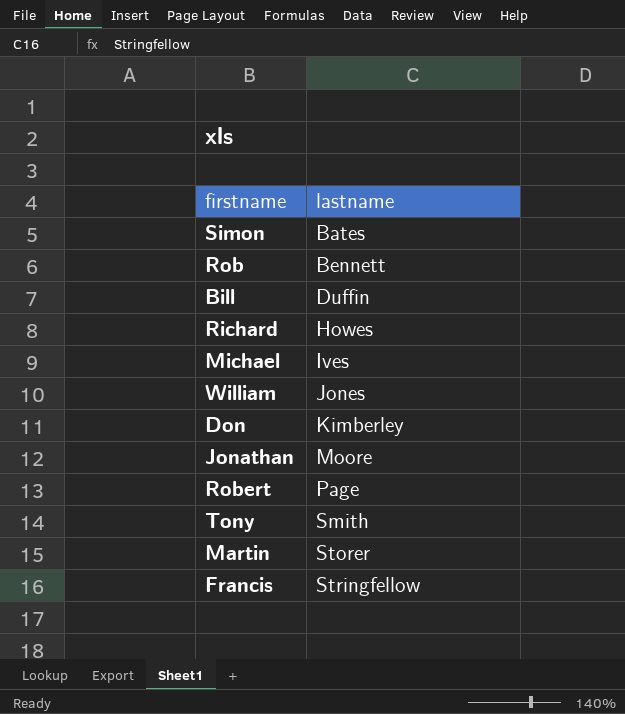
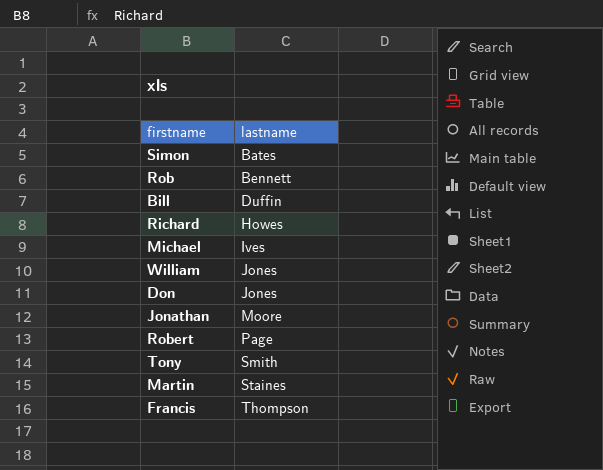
Don | lastname: Kimberley -> Jones
Martin | lastname: Storer -> Staines
Francis | lastname: Stringfellow -> Thompson

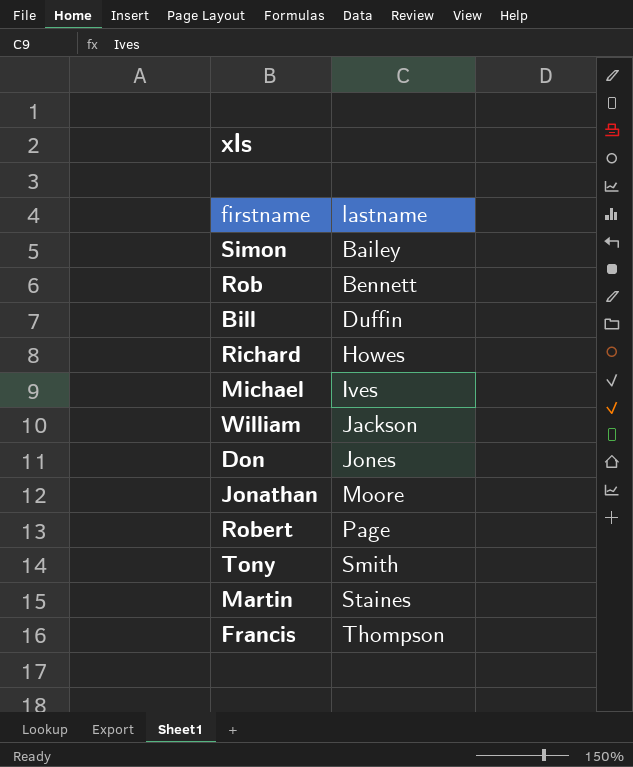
Simon | lastname: Bates -> Bailey
William | lastname: Jones -> Jackson

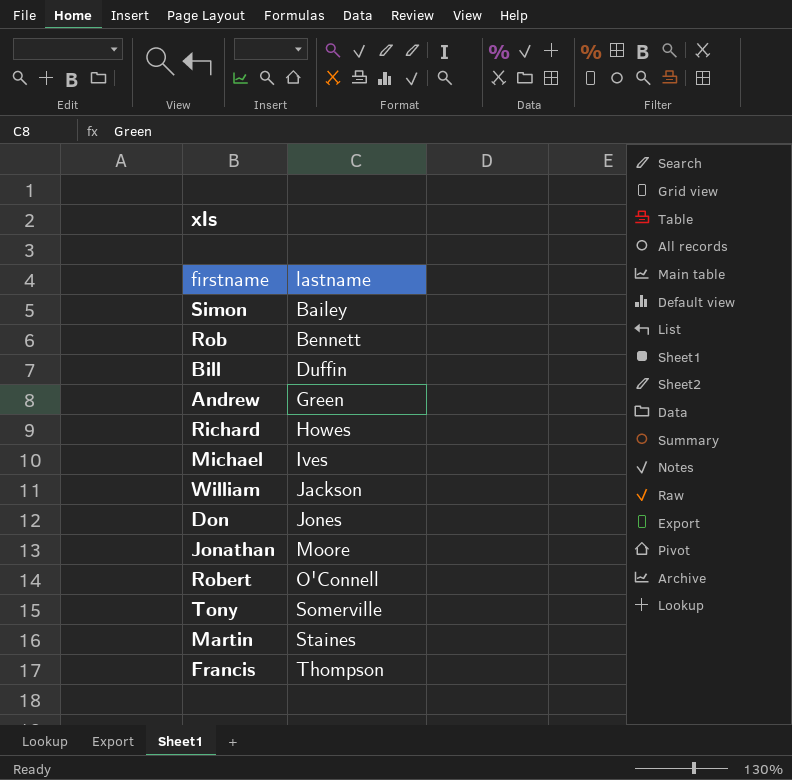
row Andrew: none -> Green
Robert | lastname: Page -> O'Connell
Tony | lastname: Smith -> Somerville

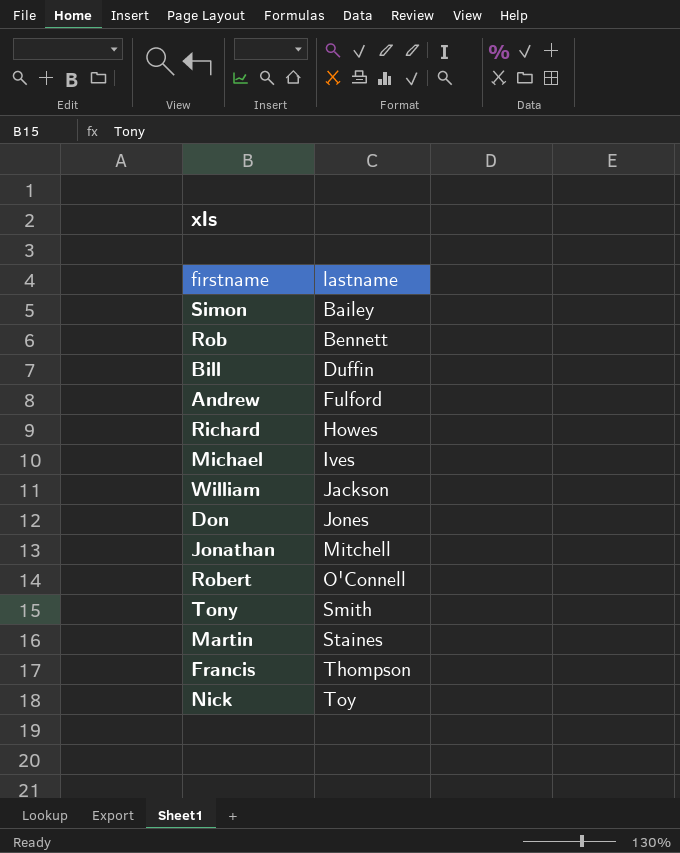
Andrew | lastname: Green -> Fulford
Jonathan | lastname: Moore -> Mitchell
Tony | lastname: Somerville -> Smith
row Nick: none -> Toy

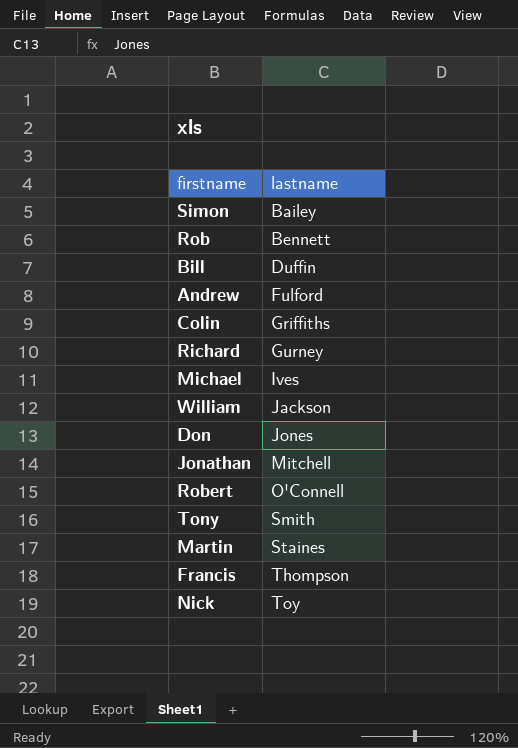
row Colin: none -> Griffiths
Richard | lastname: Howes -> Gurney

